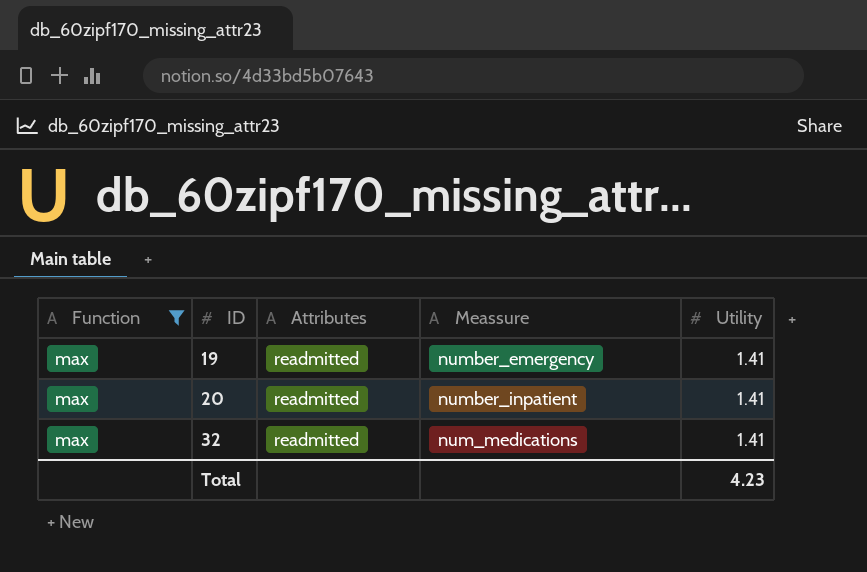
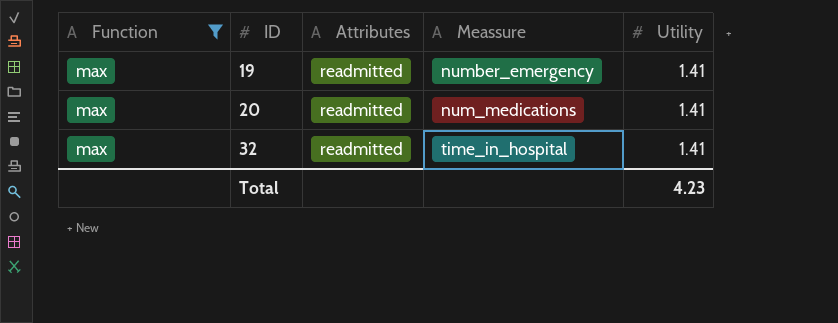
20 | Meassure: number_inpatient -> num_medications
32 | Meassure: num_medications -> time_in_hospital

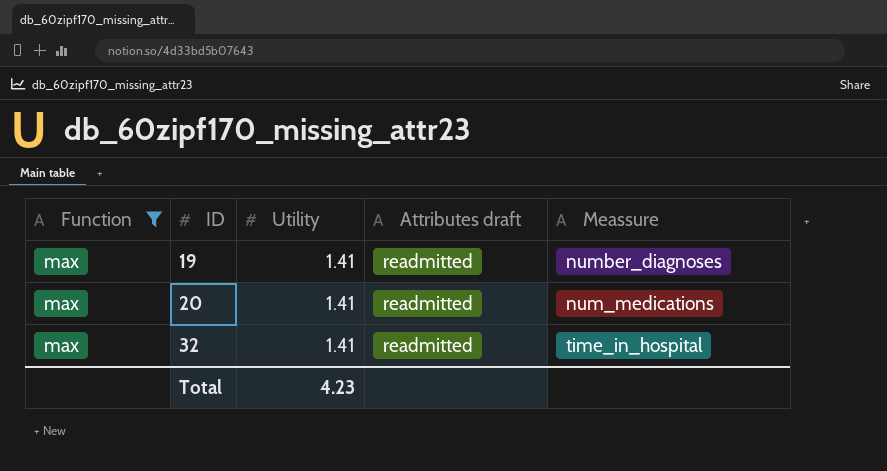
column Utility | position: 5 -> 3
column name: Attributes -> Attributes draft
19 | Meassure: number_emergency -> number_diagnoses

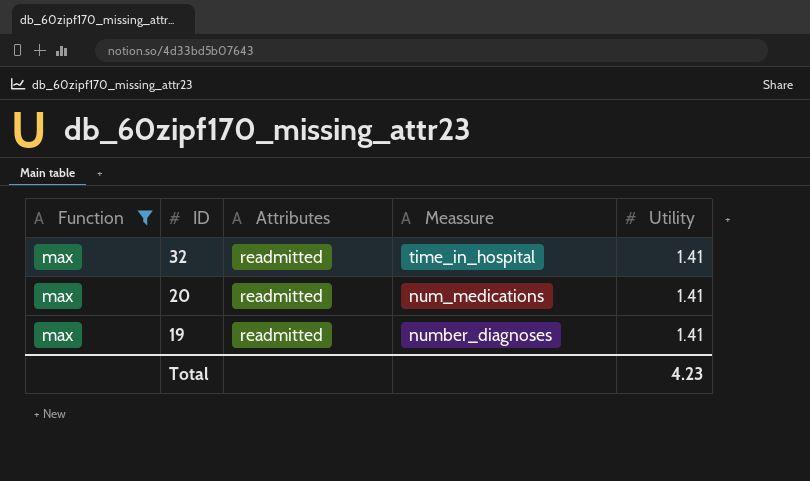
row order: ID ascending -> ID descending
column name: Attributes draft -> Attributes
column Utility | position: 3 -> 5

